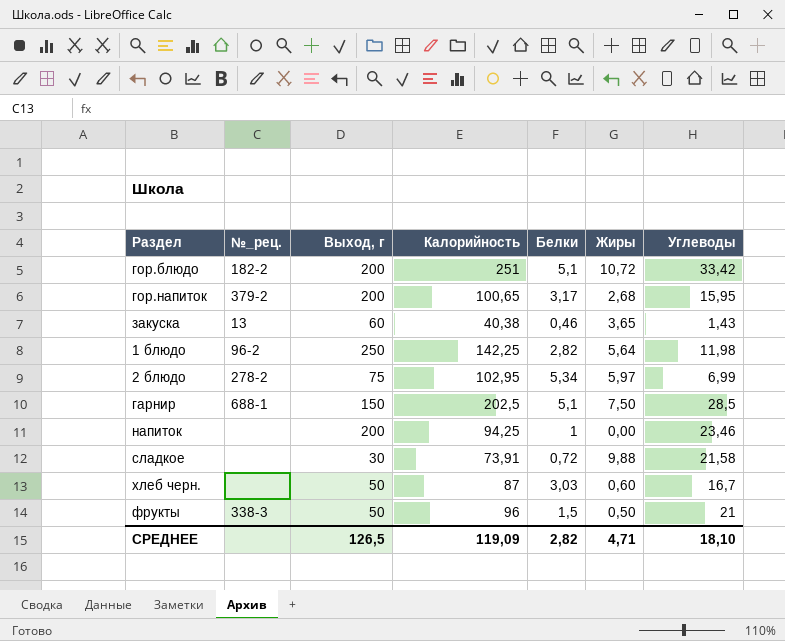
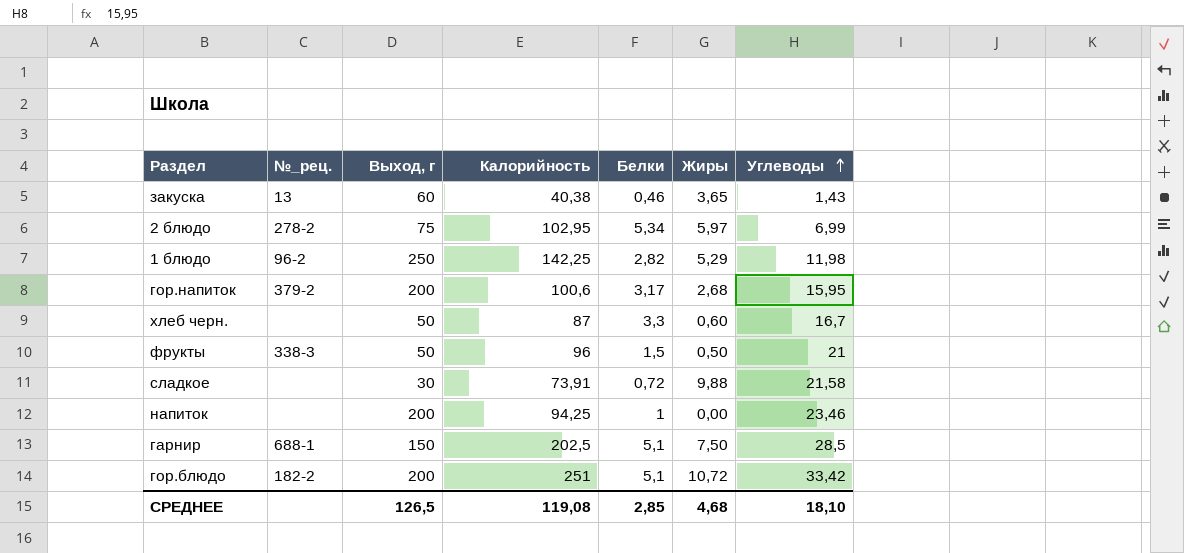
row order: none -> Углеводы ascending
1 блюдо | Жиры: 5,64 -> 5,29
гор.напиток | Калорийность: 100,65 -> 100,6
хлеб черн. | Белки: 3,03 -> 3,3
СРЕДНЕЕ | Калорийность: 119,09 -> 119,08
СРЕДНЕЕ | Белки: 2,82 -> 2,85
СРЕДНЕЕ | Жиры: 4,71 -> 4,68

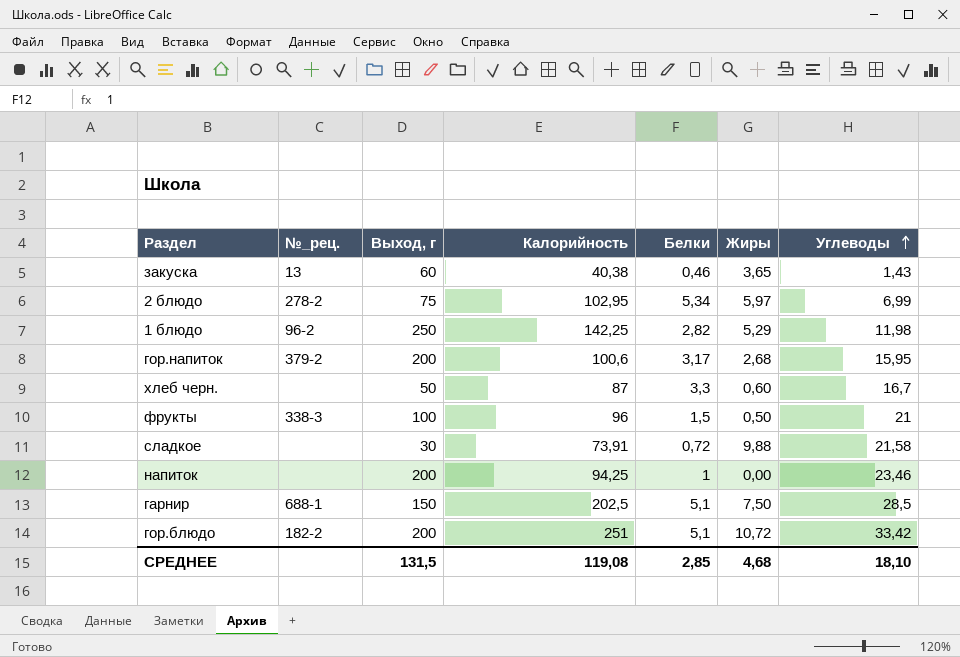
фрукты | Выход, г: 50 -> 100
СРЕДНЕЕ | Выход, г: 126,5 -> 131,5

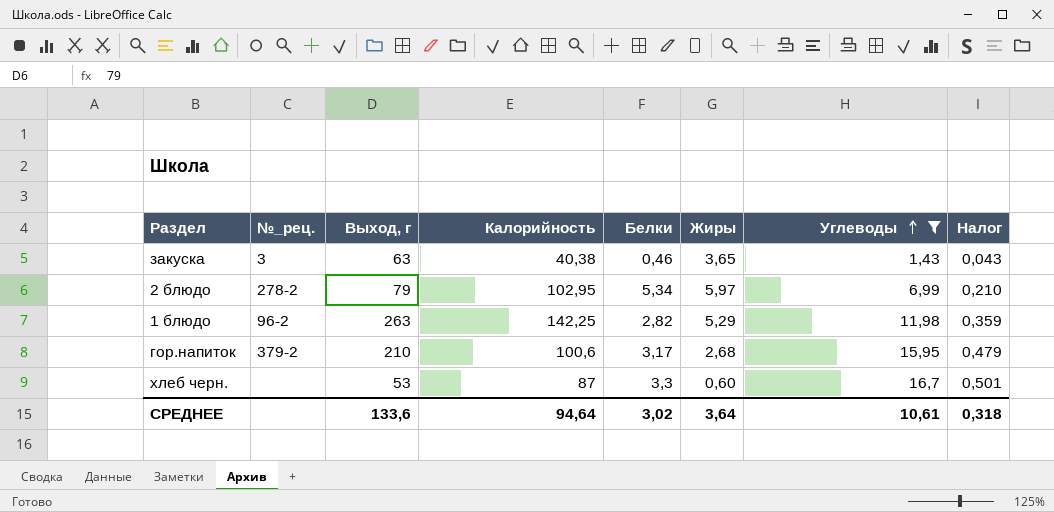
filter: none -> Углеводы <= 16,7
column Налог | formula: none -> [Углеводы] * 0,03
закуска | №_рец.: 13 -> 3
закуска | Выход, г: 60 -> 63
2 блюдо | Выход, г: 75 -> 79
1 блюдо | Выход, г: 250 -> 263
гор.напиток | Выход, г: 200 -> 210
хлеб черн. | Выход, г: 50 -> 53
СРЕДНЕЕ | Выход, г: 131,5 -> 133,6
СРЕДНЕЕ | Калорийность: 119,08 -> 94,64
СРЕДНЕЕ | Белки: 2,85 -> 3,02
СРЕДНЕЕ | Жиры: 4,68 -> 3,64
СРЕДНЕЕ | Углеводы: 18,10 -> 10,61

